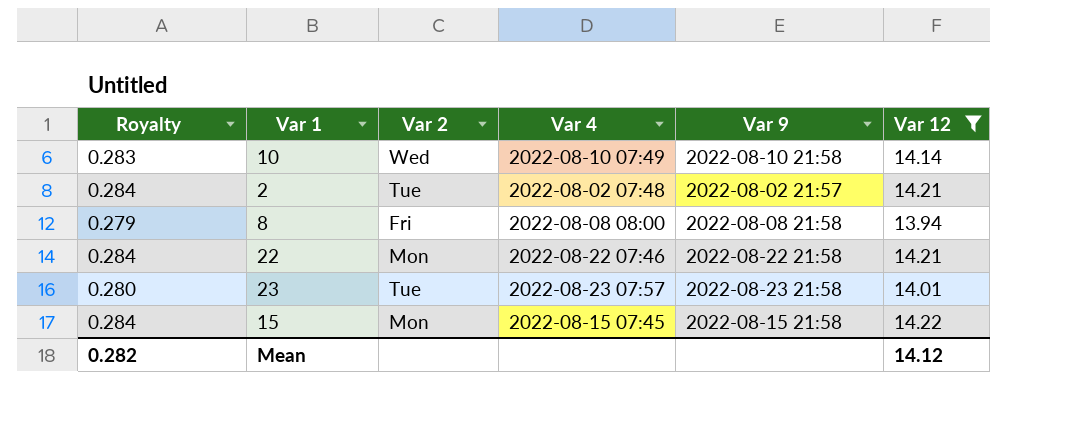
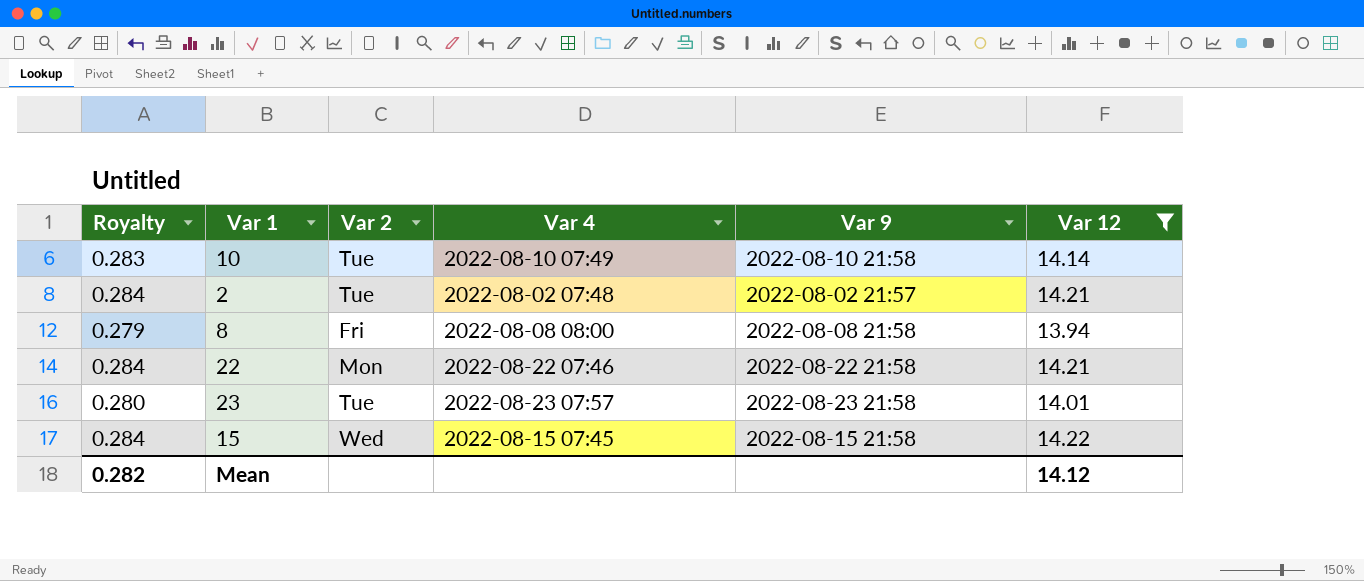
10 | Var 2: Wed -> Tue
15 | Var 2: Mon -> Wed

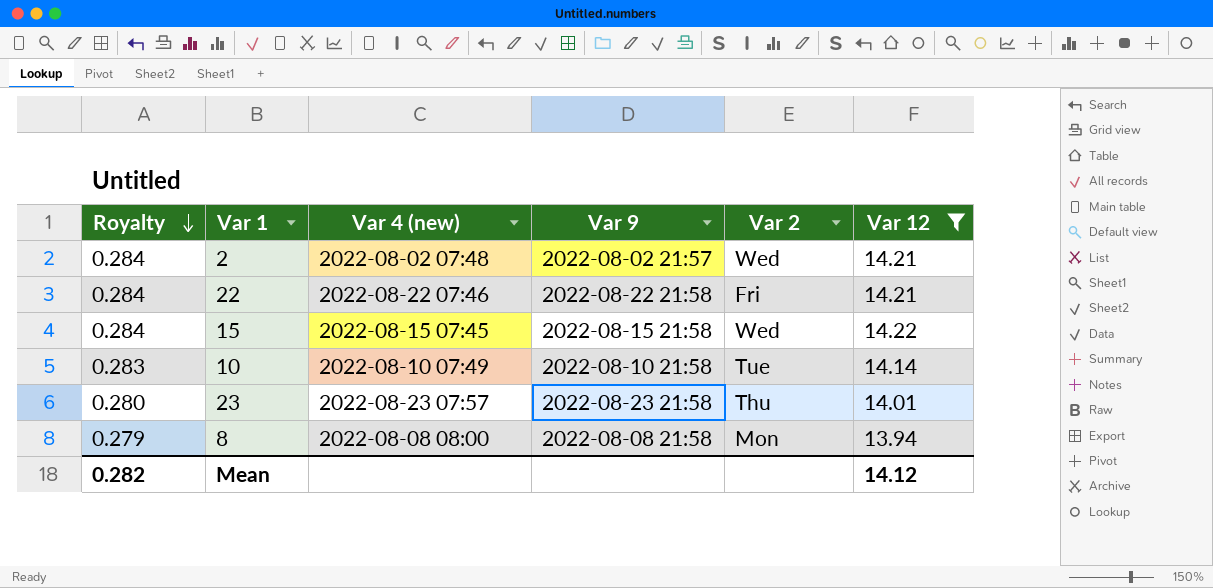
row order: none -> Royalty descending
column name: Var 4 -> Var 4 (new)
column Var 2 | position: 3 -> 5
2 | Var 2: Tue -> Wed
22 | Var 2: Mon -> Fri
23 | Var 2: Tue -> Thu
8 | Var 2: Fri -> Mon

